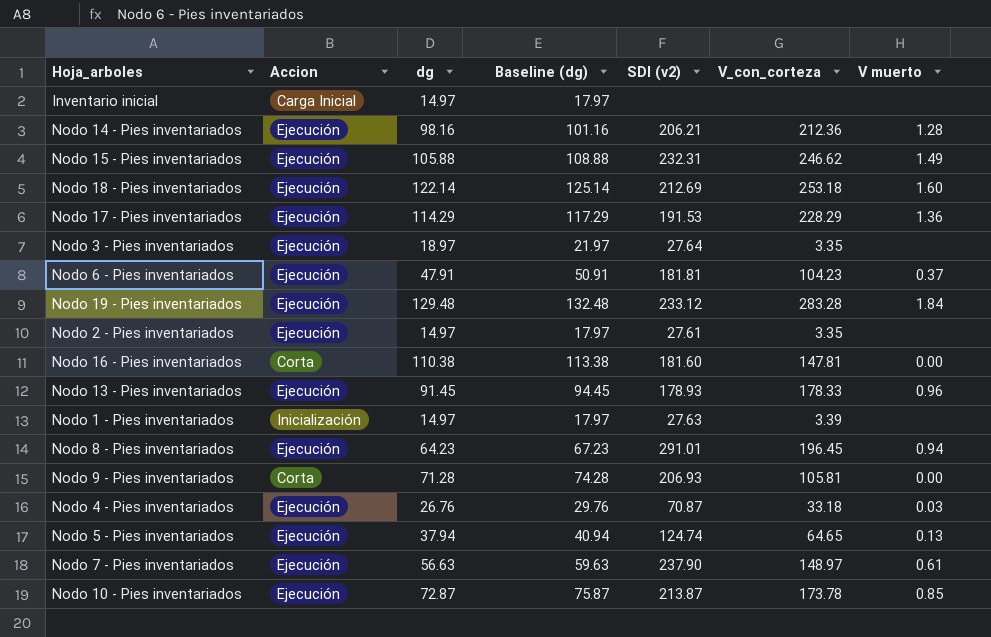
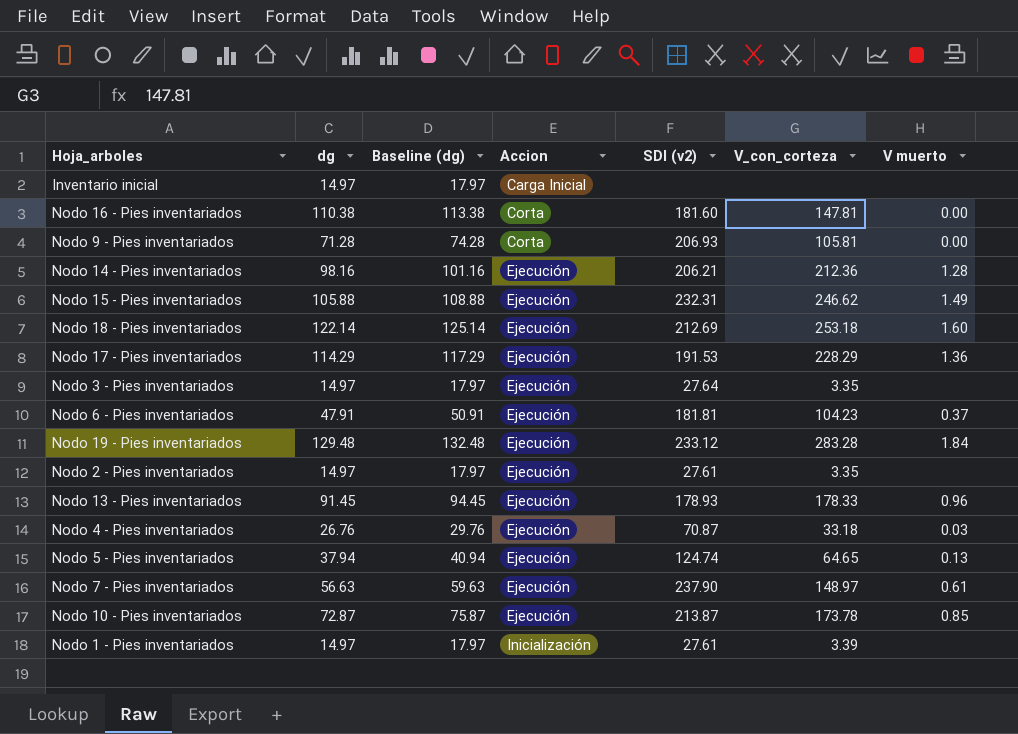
row order: none -> Accion ascending
column Accion | position: 2 -> 4
row Nodo 8 - Pies inventariados: Ejecución | 64.23 | 67.23 | 291.01 | 196.45 | 0.94 -> none
Nodo 3 - Pies inventariados | dg: 18.97 -> 14.97
Nodo 3 - Pies inventariados | Baseline (dg): 21.97 -> 17.97
Nodo 1 - Pies inventariados | SDI (v2): 27.63 -> 27.61

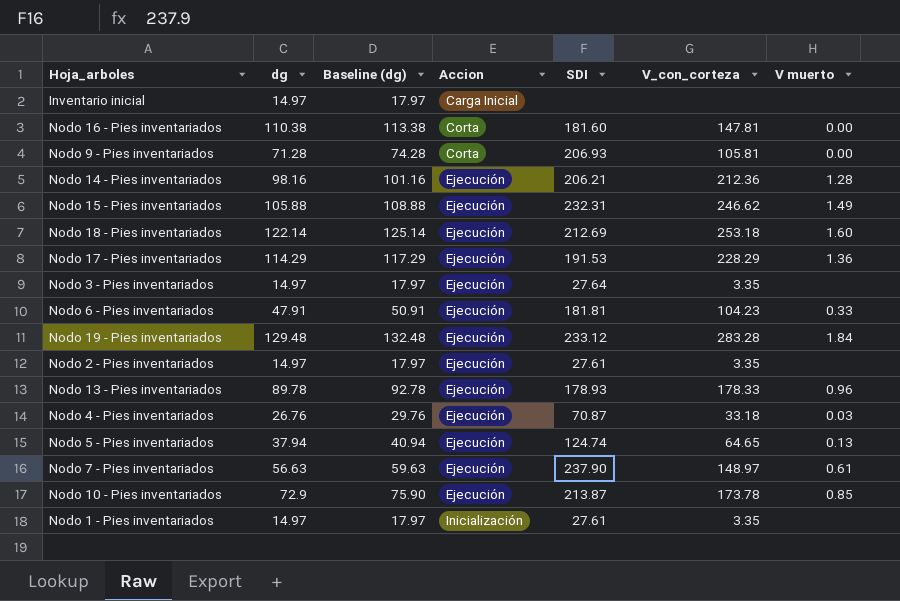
column name: SDI (v2) -> SDI
Nodo 6 - Pies inventariados | V muerto: 0.37 -> 0.33
Nodo 13 - Pies inventariados | dg: 91.45 -> 89.78
Nodo 13 - Pies inventariados | Baseline (dg): 94.45 -> 92.78
Nodo 10 - Pies inventariados | dg: 72.87 -> 72.9
Nodo 10 - Pies inventariados | Baseline (dg): 75.87 -> 75.90
Nodo 1 - Pies inventariados | V_con_corteza: 3.39 -> 3.35

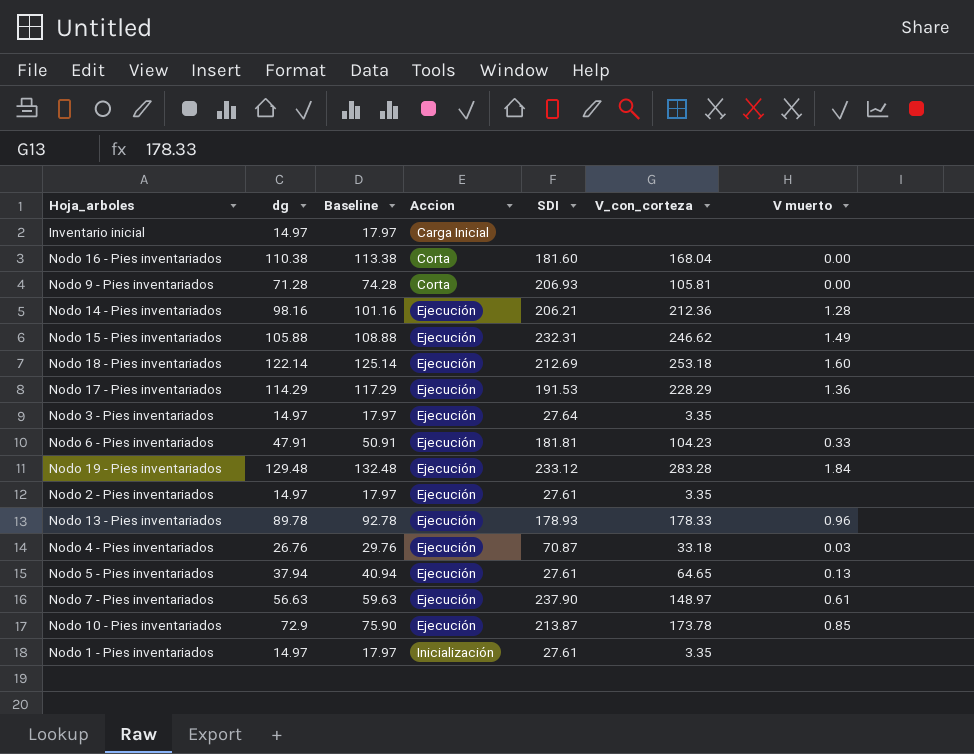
column name: Baseline (dg) -> Baseline
Nodo 16 - Pies inventariados | V_con_corteza: 147.81 -> 168.04
Nodo 5 - Pies inventariados | SDI: 124.74 -> 27.61

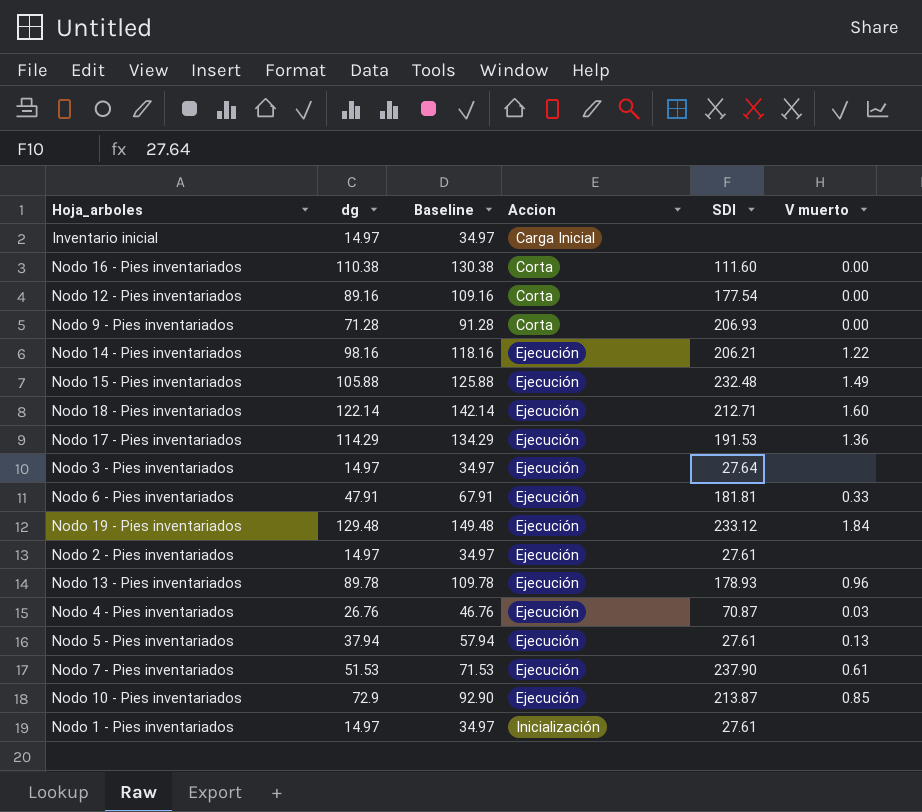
column V_con_corteza | position: 6 -> none
column Baseline | formula: [dg] + 3 -> [dg] + 20
Nodo 16 - Pies inventariados | SDI: 181.60 -> 111.60
row Nodo 12 - Pies inventariados: none -> 89.16 | 109.16 | Corta | 177.54 | 0.00
Nodo 14 - Pies inventariados | V muerto: 1.28 -> 1.22
Nodo 15 - Pies inventariados | SDI: 232.31 -> 232.48
Nodo 18 - Pies inventariados | SDI: 212.69 -> 212.71
Nodo 7 - Pies inventariados | dg: 56.63 -> 51.53

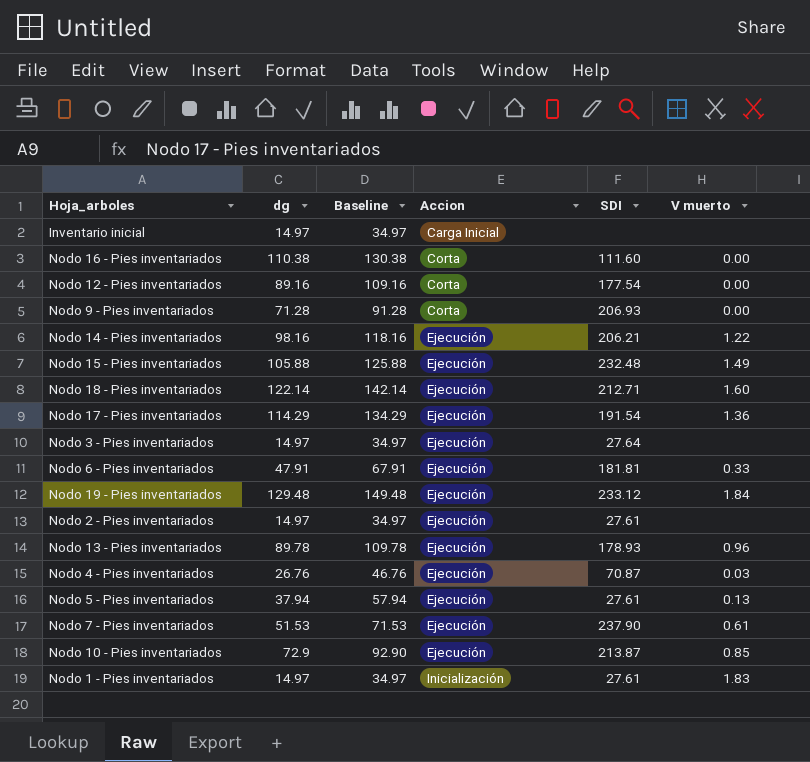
Nodo 17 - Pies inventariados | SDI: 191.53 -> 191.54
Nodo 1 - Pies inventariados | V muerto: none -> 1.83

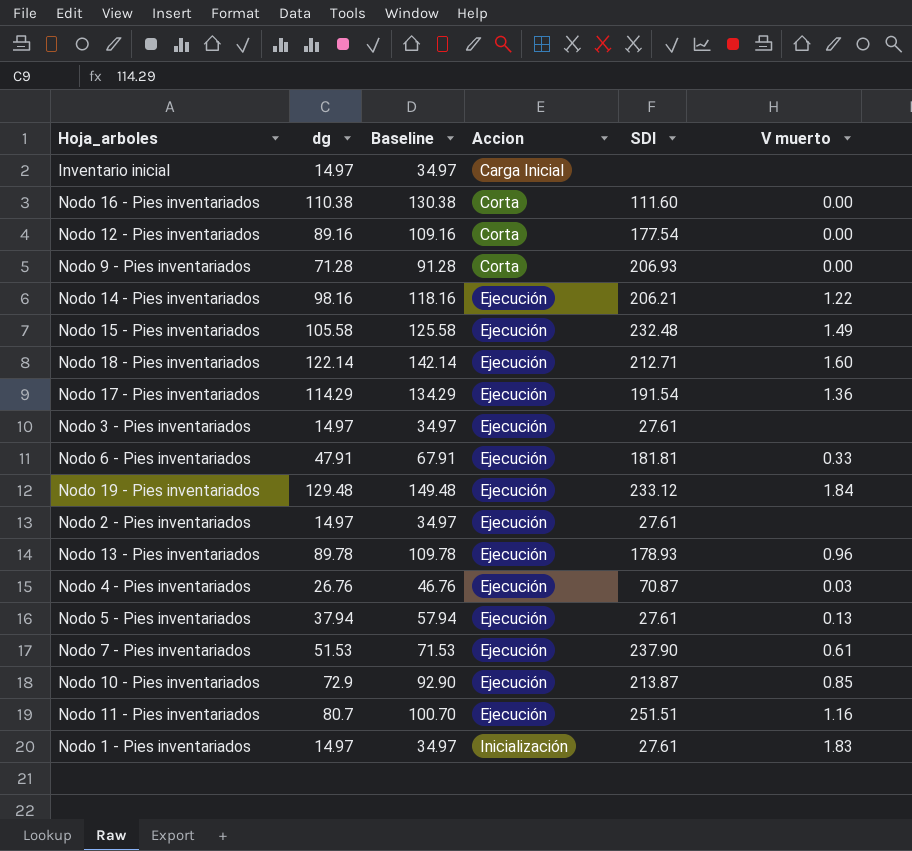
Nodo 15 - Pies inventariados | dg: 105.88 -> 105.58
Nodo 15 - Pies inventariados | Baseline: 125.88 -> 125.58
Nodo 3 - Pies inventariados | SDI: 27.64 -> 27.61
row Nodo 11 - Pies inventariados: none -> 80.7 | 100.70 | Ejecución | 251.51 | 1.16

